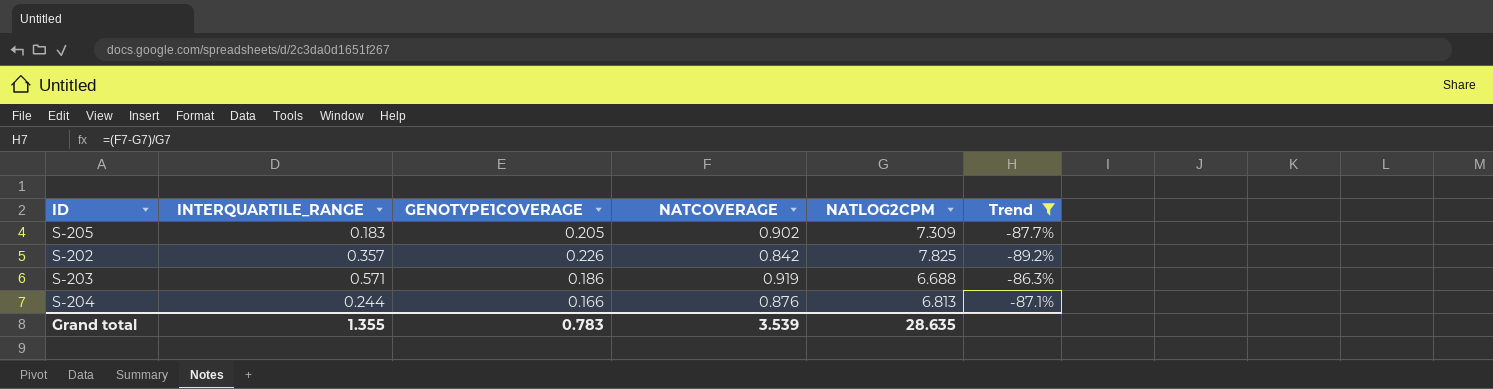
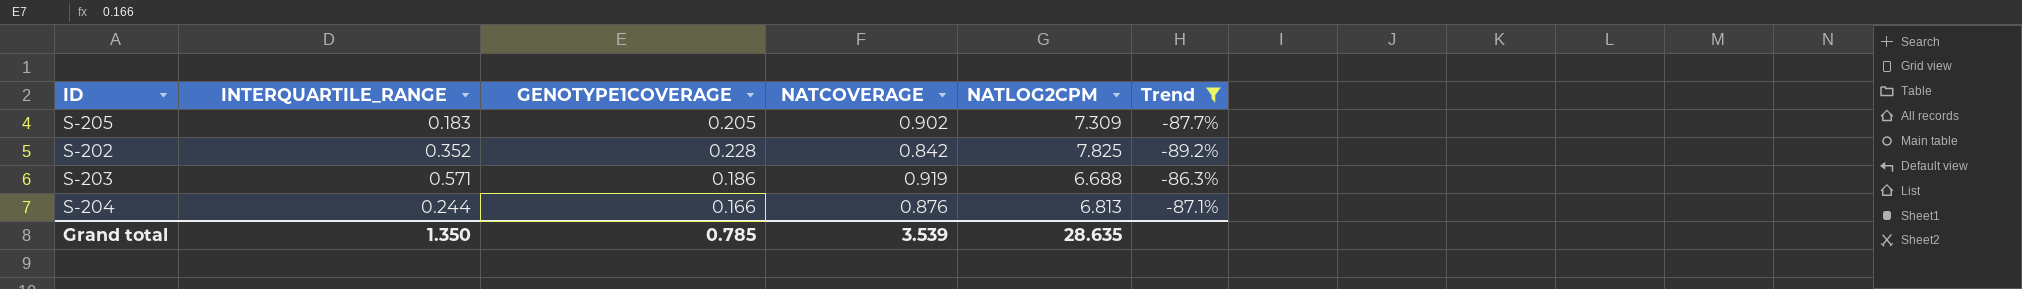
S-202 | INTERQUARTILE_RANGE: 0.357 -> 0.352
S-202 | GENOTYPE1COVERAGE: 0.226 -> 0.228
Grand total | INTERQUARTILE_RANGE: 1.355 -> 1.350
Grand total | GENOTYPE1COVERAGE: 0.783 -> 0.785

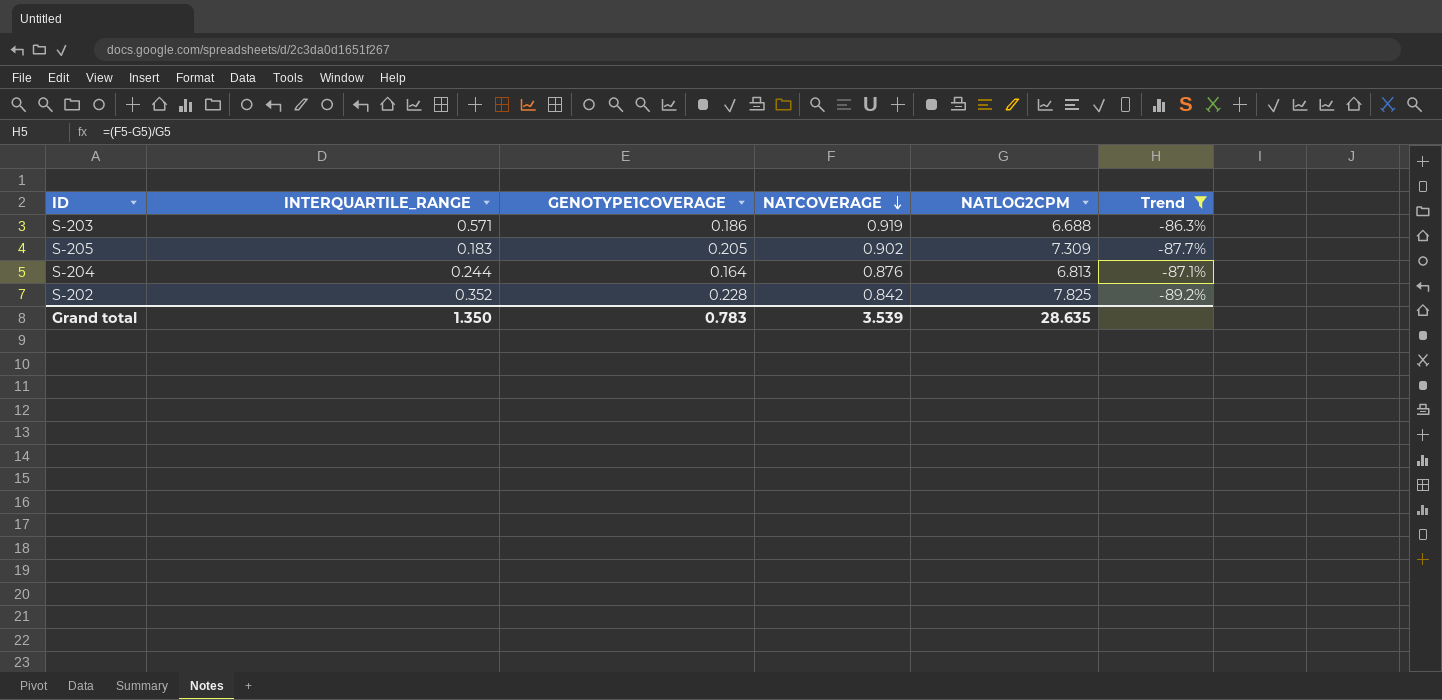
row order: none -> NATCOVERAGE descending
S-204 | GENOTYPE1COVERAGE: 0.166 -> 0.164
Grand total | GENOTYPE1COVERAGE: 0.785 -> 0.783

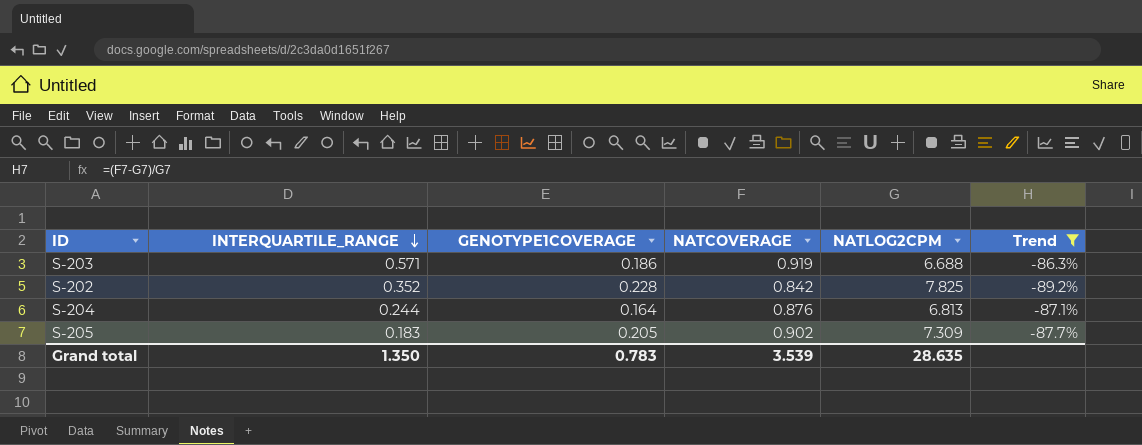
row order: NATCOVERAGE descending -> INTERQUARTILE_RANGE descending

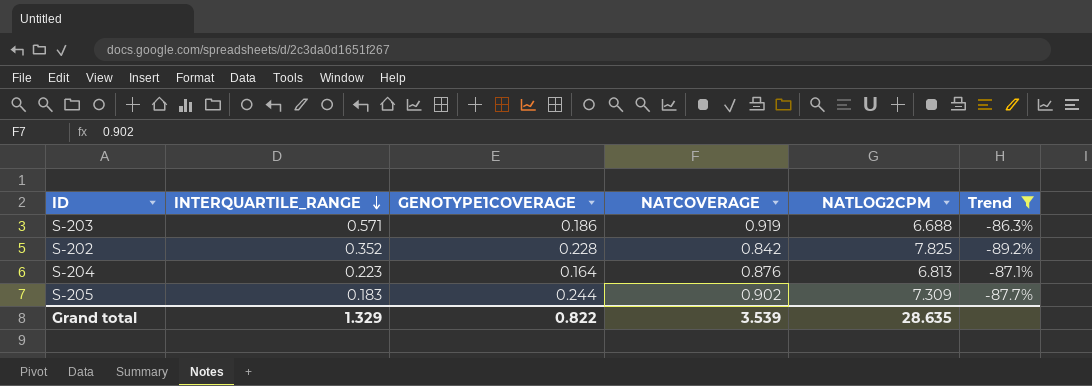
S-204 | INTERQUARTILE_RANGE: 0.244 -> 0.223
S-205 | GENOTYPE1COVERAGE: 0.205 -> 0.244
Grand total | INTERQUARTILE_RANGE: 1.350 -> 1.329
Grand total | GENOTYPE1COVERAGE: 0.783 -> 0.822

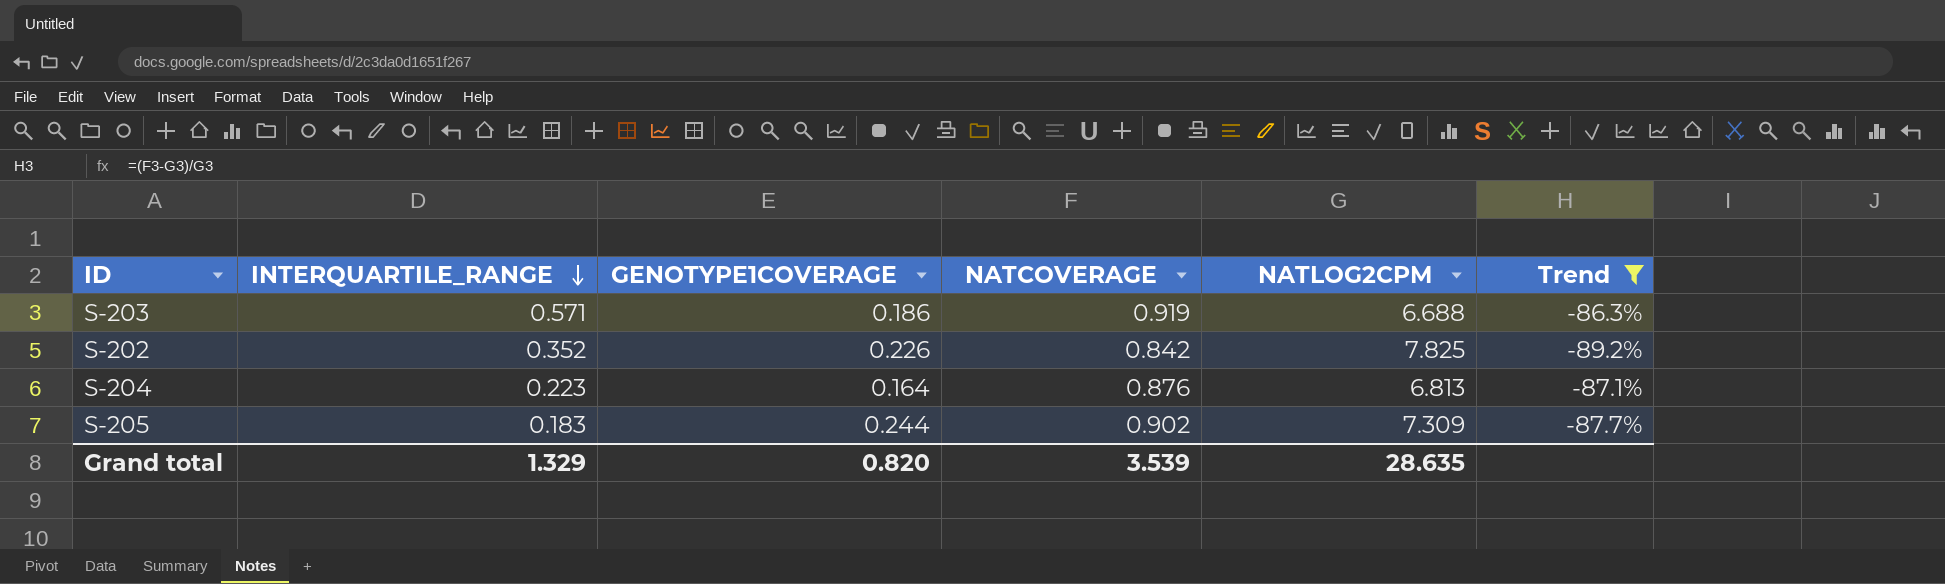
S-202 | GENOTYPE1COVERAGE: 0.228 -> 0.226
Grand total | GENOTYPE1COVERAGE: 0.822 -> 0.820

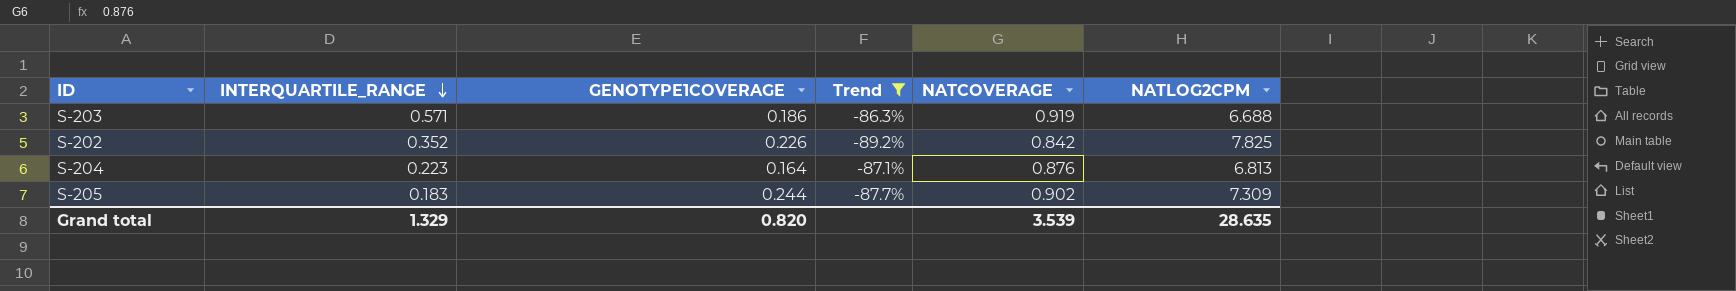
column Trend | position: 6 -> 4

